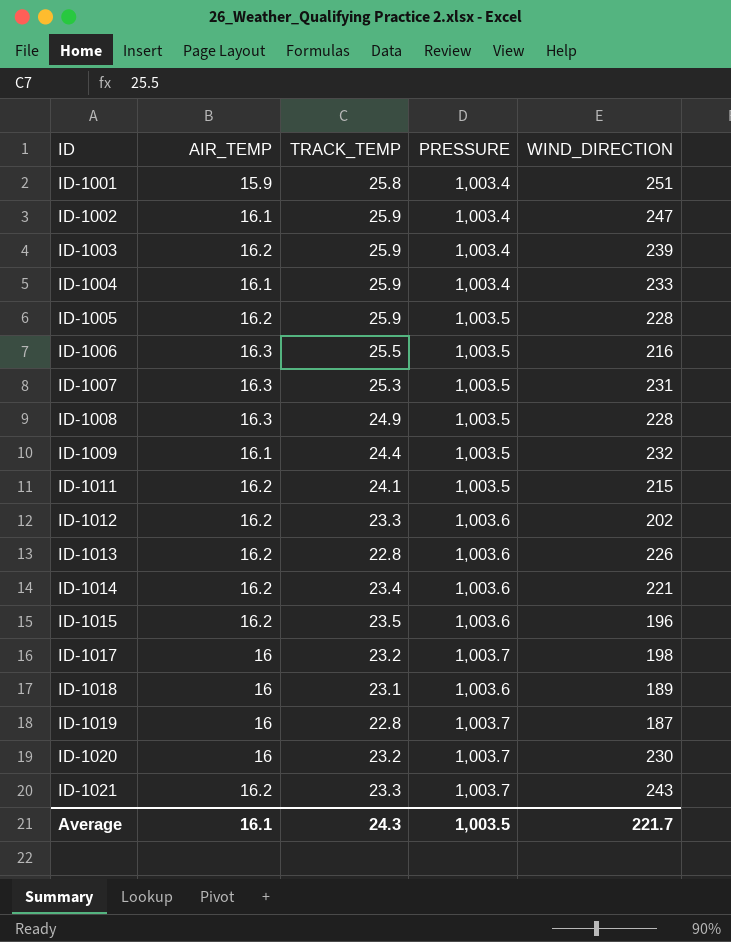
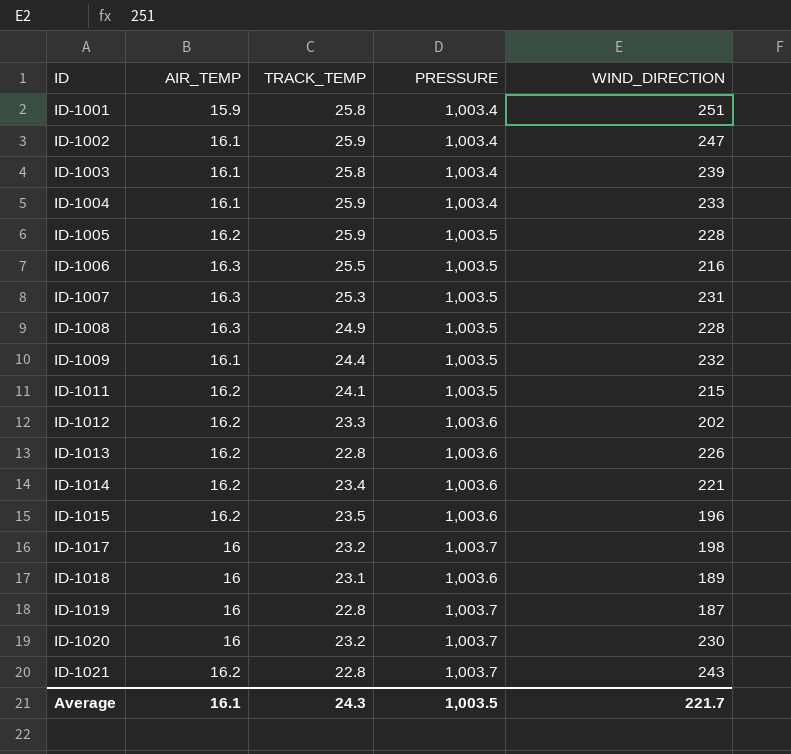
ID-1003 | AIR_TEMP: 16.2 -> 16.1
ID-1003 | TRACK_TEMP: 25.9 -> 25.8
ID-1021 | TRACK_TEMP: 23.3 -> 22.8

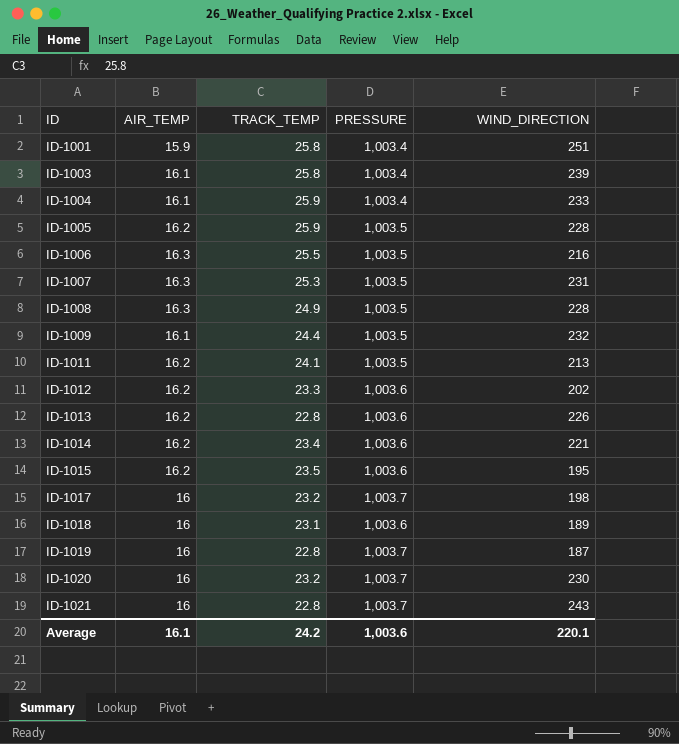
row ID-1002: 16.1 | 25.9 | 1,003.4 | 247 -> none
ID-1011 | WIND_DIRECTION: 215 -> 213
ID-1015 | WIND_DIRECTION: 196 -> 195
ID-1021 | AIR_TEMP: 16.2 -> 16
Average | TRACK_TEMP: 24.3 -> 24.2
Average | PRESSURE: 1,003.5 -> 1,003.6
Average | WIND_DIRECTION: 221.7 -> 220.1

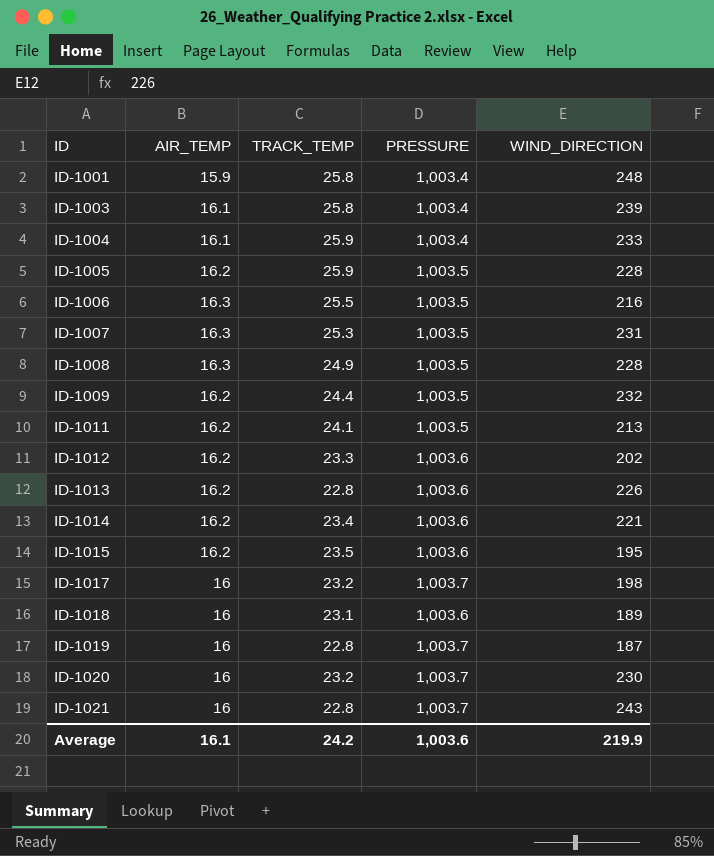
ID-1001 | WIND_DIRECTION: 251 -> 248
ID-1009 | AIR_TEMP: 16.1 -> 16.2
Average | WIND_DIRECTION: 220.1 -> 219.9

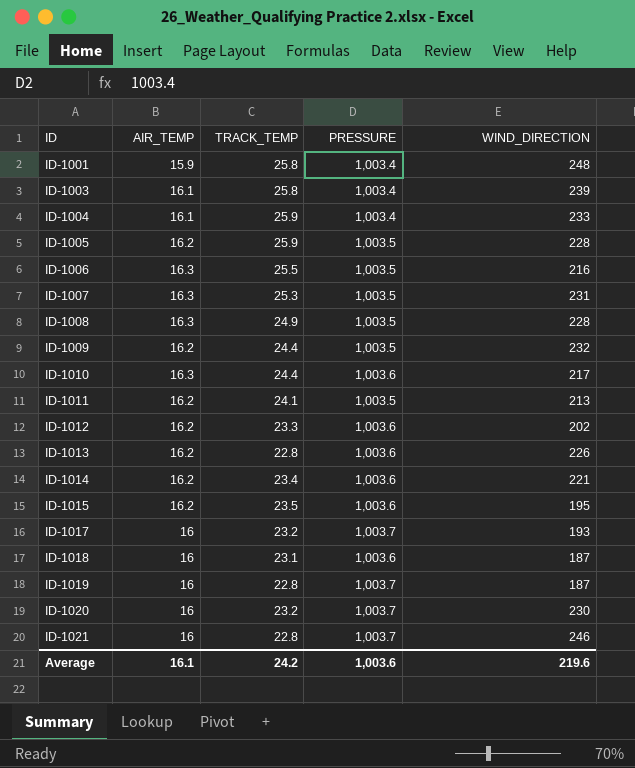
row ID-1010: none -> 16.3 | 24.4 | 1,003.6 | 217
ID-1017 | WIND_DIRECTION: 198 -> 193
ID-1018 | WIND_DIRECTION: 189 -> 187
ID-1021 | WIND_DIRECTION: 243 -> 246
Average | WIND_DIRECTION: 219.9 -> 219.6

